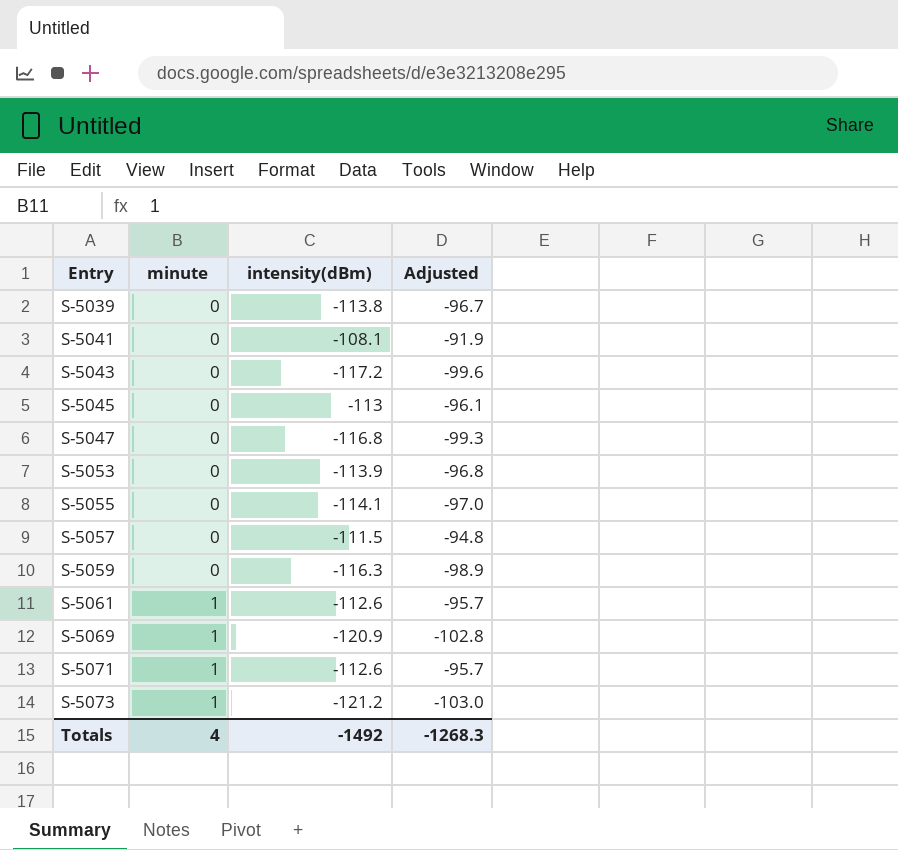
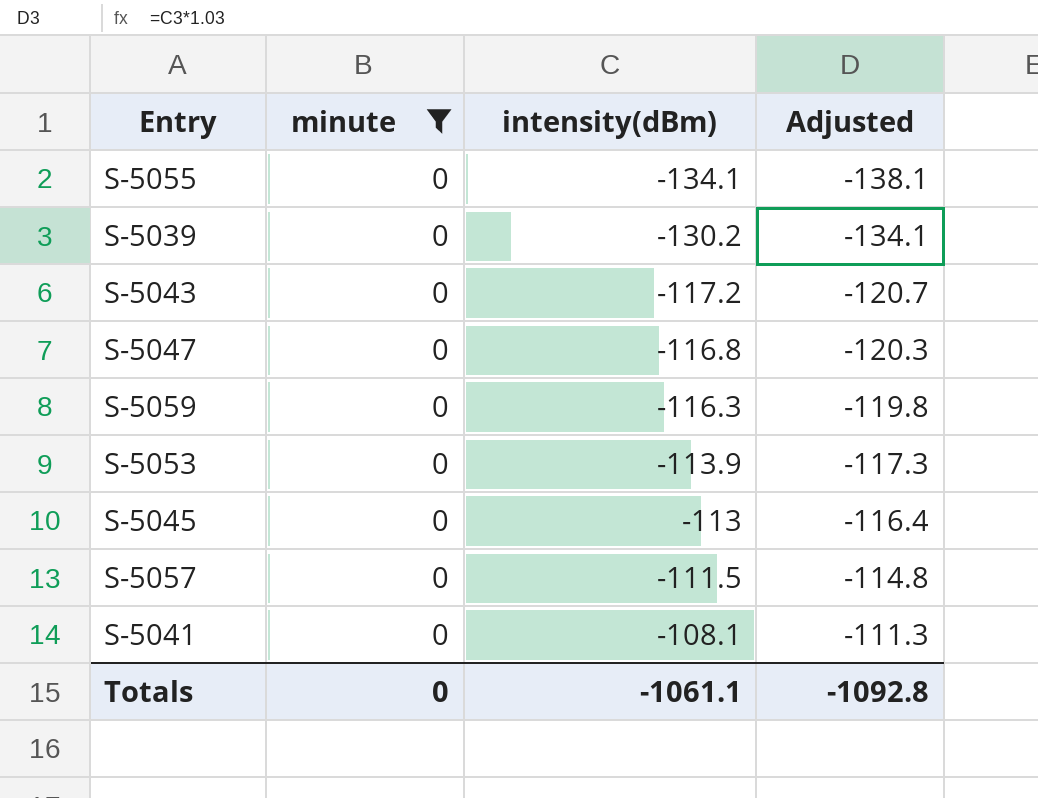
filter: none -> minute = 0
row order: Entry ascending -> intensity(dBm) ascending
column Adjusted | formula: [intensity(dBm)] * 0.85 -> [intensity(dBm)] * 1.03
S-5055 | intensity(dBm): -114.1 -> -134.1
S-5039 | intensity(dBm): -113.8 -> -130.2
Totals | minute: 4 -> 0
Totals | intensity(dBm): -1492 -> -1061.1
Totals | Adjusted: -1268.3 -> -1092.8

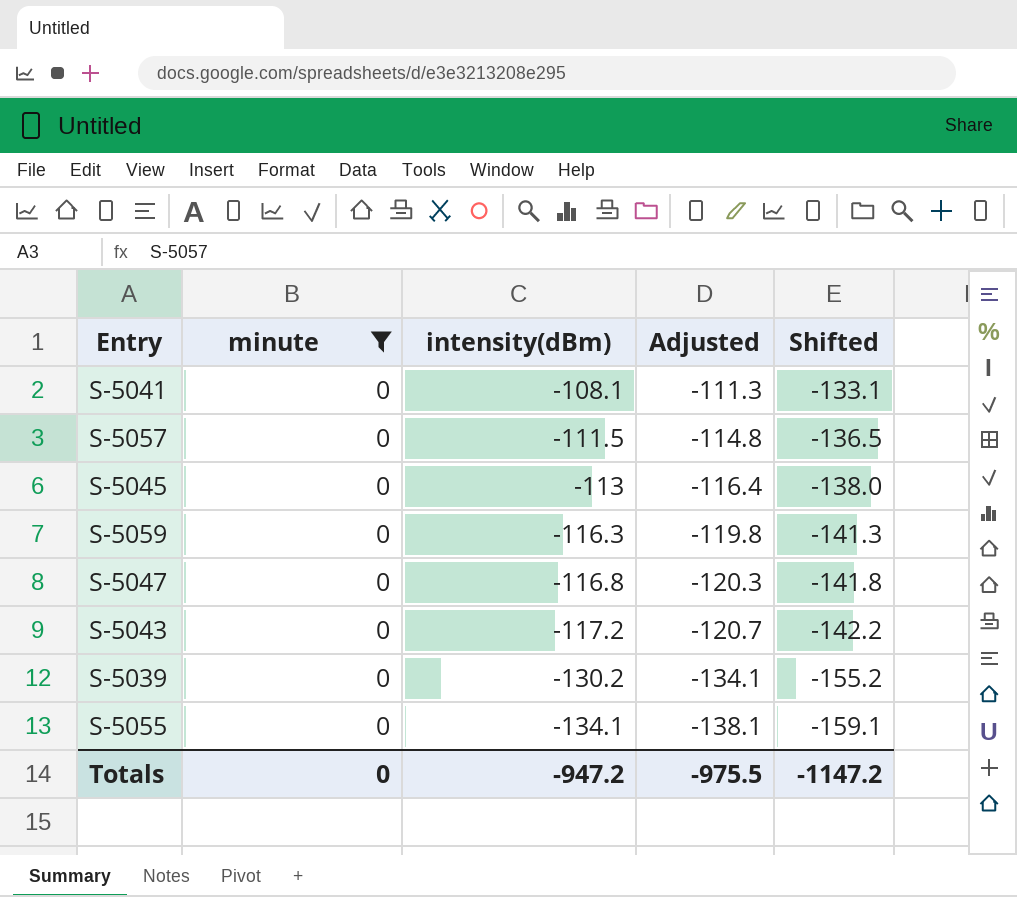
row order: intensity(dBm) ascending -> intensity(dBm) descending
column Shifted | formula: none -> [intensity(dBm)] - 25
row S-5053: 0 | -113.9 | -117.3 -> none
Totals | intensity(dBm): -1061.1 -> -947.2
Totals | Adjusted: -1092.8 -> -975.5

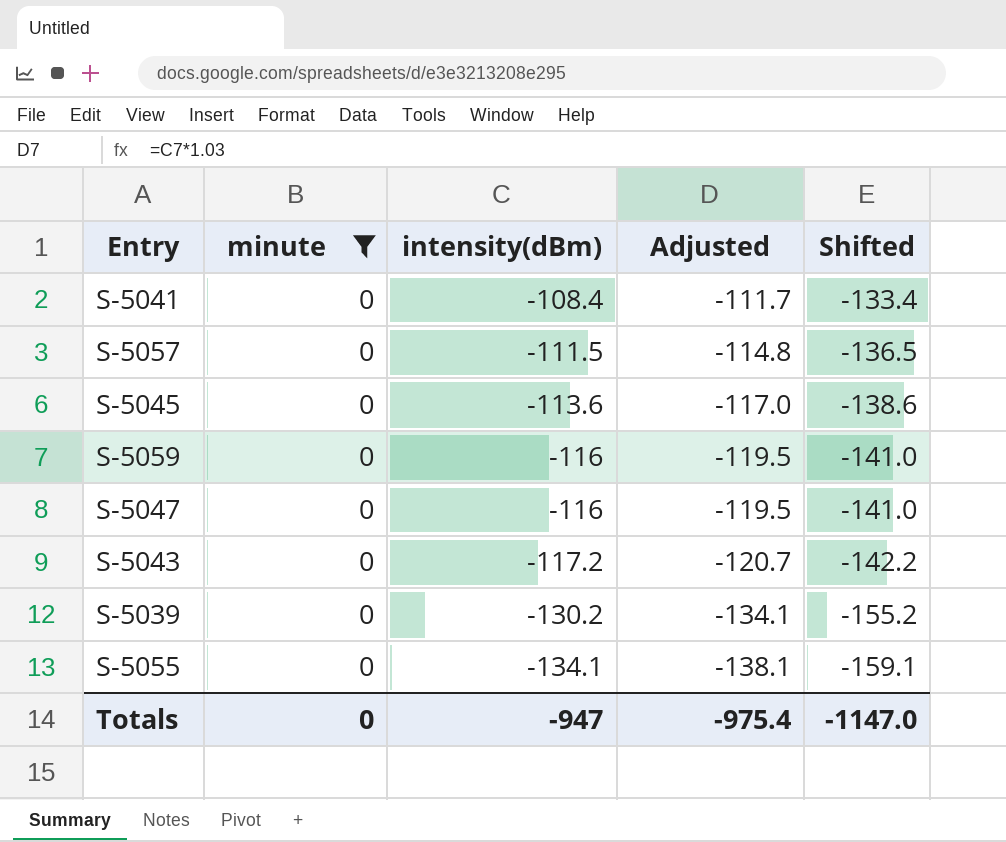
S-5041 | intensity(dBm): -108.1 -> -108.4
S-5041 | Adjusted: -111.3 -> -111.7
S-5041 | Shifted: -133.1 -> -133.4
S-5045 | intensity(dBm): -113 -> -113.6
S-5045 | Adjusted: -116.4 -> -117.0
S-5045 | Shifted: -138.0 -> -138.6
S-5059 | intensity(dBm): -116.3 -> -116
S-5059 | Adjusted: -119.8 -> -119.5
S-5059 | Shifted: -141.3 -> -141.0
S-5047 | intensity(dBm): -116.8 -> -116
S-5047 | Adjusted: -120.3 -> -119.5
S-5047 | Shifted: -141.8 -> -141.0
Totals | intensity(dBm): -947.2 -> -947
Totals | Adjusted: -975.5 -> -975.4
Totals | Shifted: -1147.2 -> -1147.0

